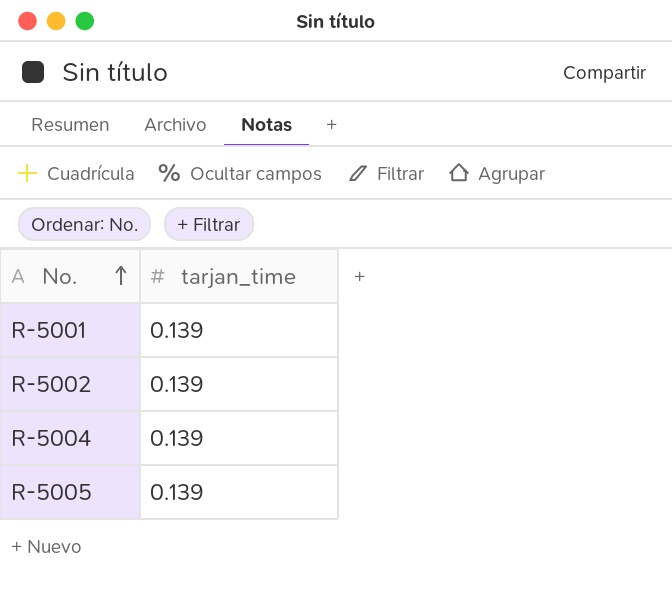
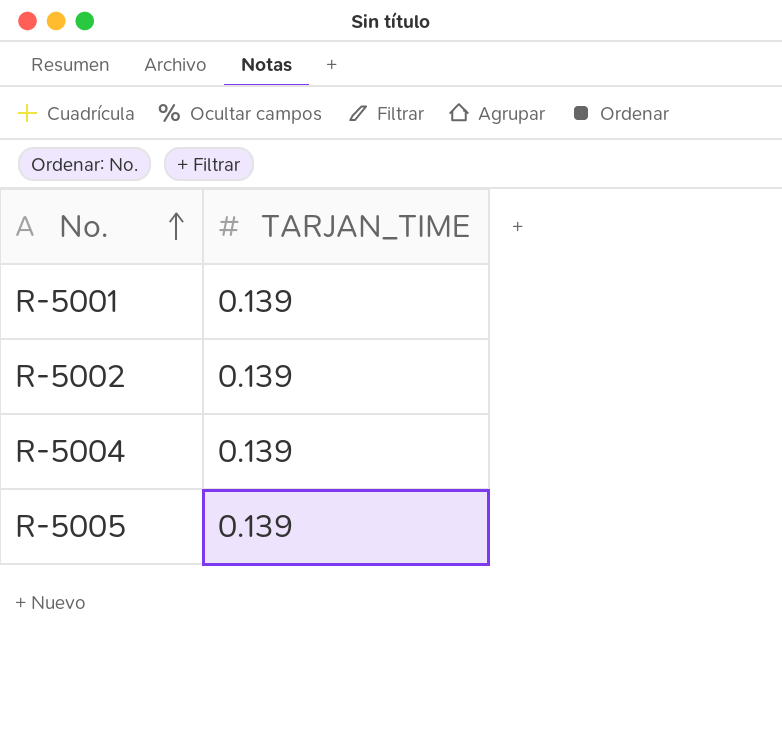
column name: tarjan_time -> TARJAN_TIME

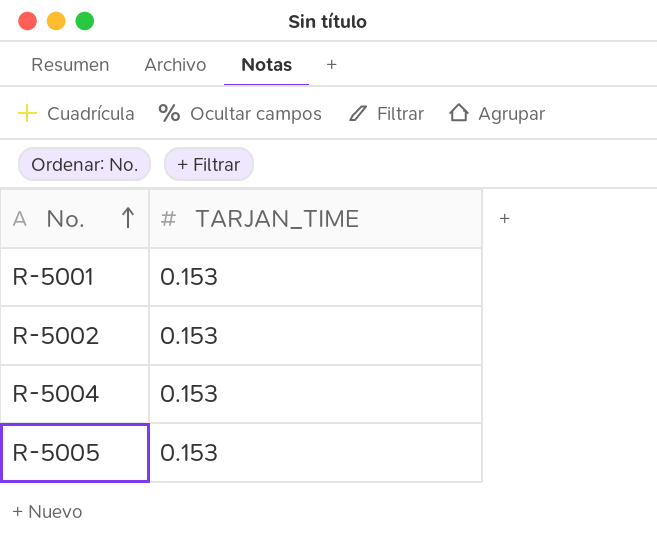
R-5001 | TARJAN_TIME: 0.139 -> 0.153
R-5002 | TARJAN_TIME: 0.139 -> 0.153
R-5004 | TARJAN_TIME: 0.139 -> 0.153
R-5005 | TARJAN_TIME: 0.139 -> 0.153

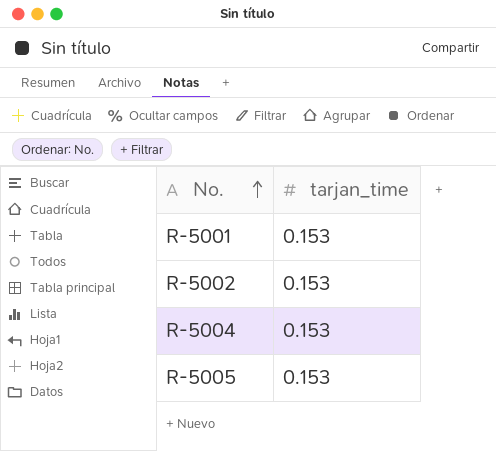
column name: TARJAN_TIME -> tarjan_time

